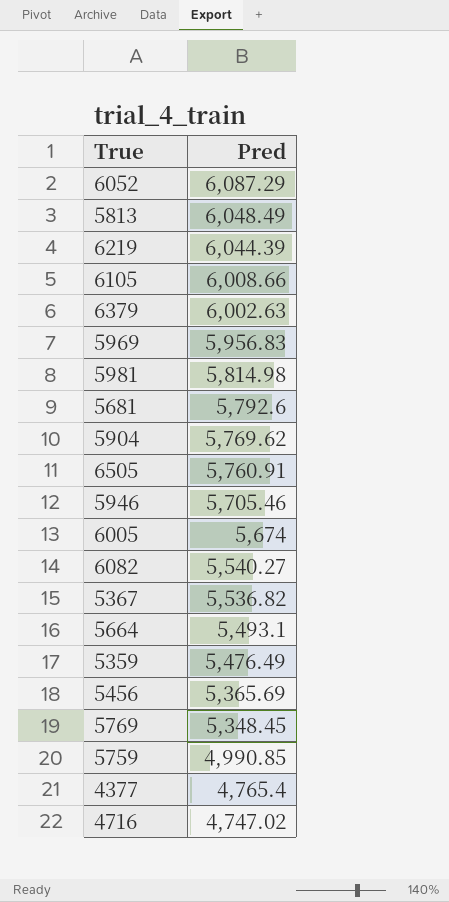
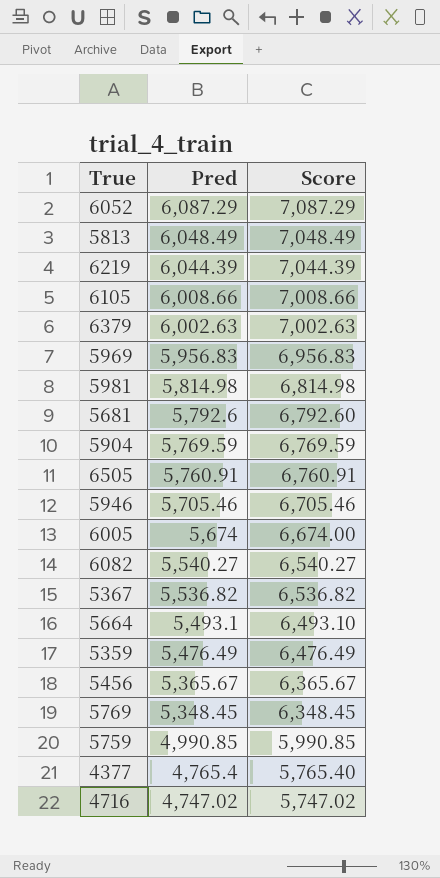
column Score | formula: none -> [Pred] + 1000
5904 | Pred: 5,769.62 -> 5,769.59
5456 | Pred: 5,365.69 -> 5,365.67

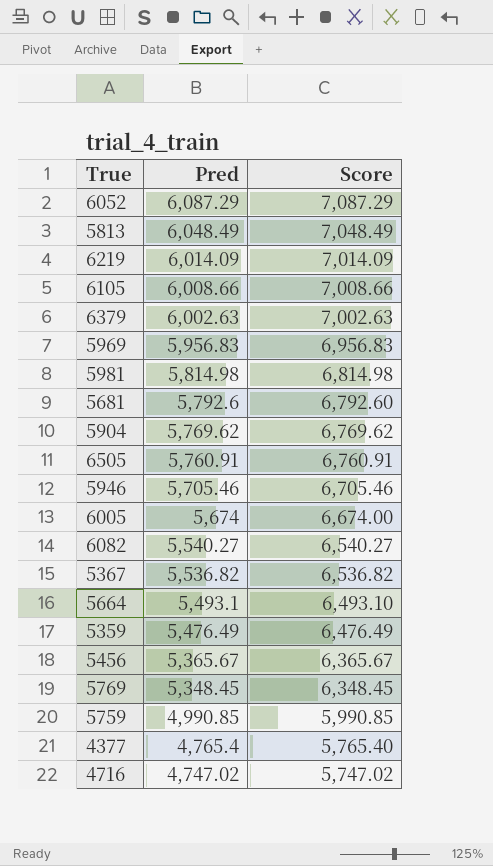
6219 | Pred: 6,044.39 -> 6,014.09
6219 | Score: 7,044.39 -> 7,014.09
5904 | Pred: 5,769.59 -> 5,769.62
5904 | Score: 6,769.59 -> 6,769.62

